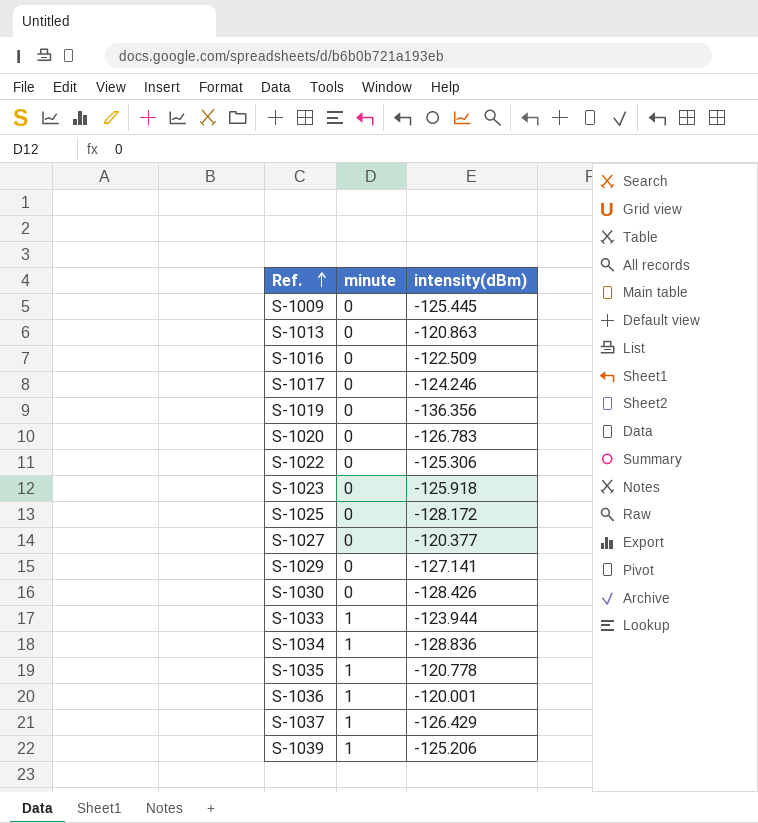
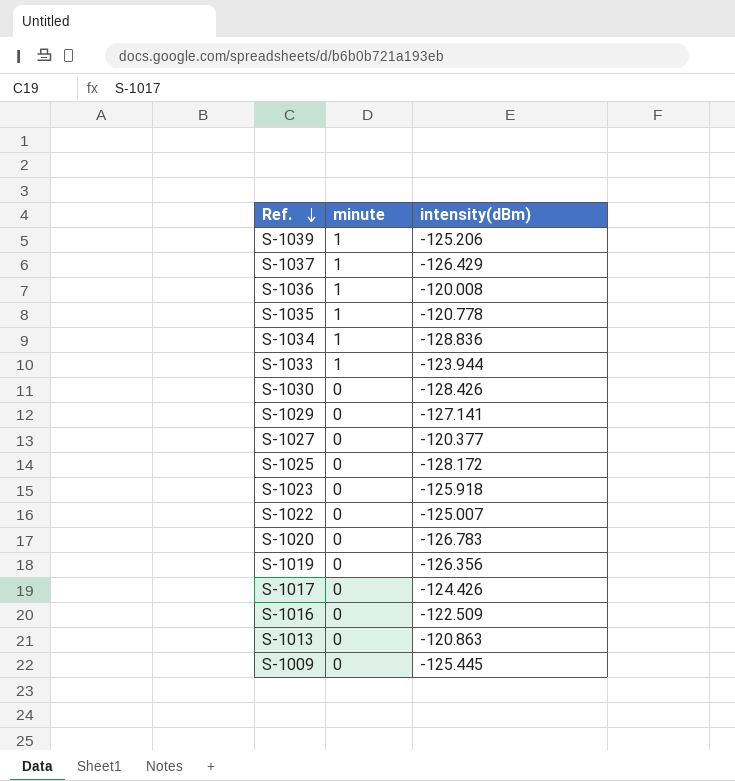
row order: Ref. ascending -> Ref. descending
S-1036 | intensity(dBm): -120.001 -> -120.008
S-1022 | intensity(dBm): -125.306 -> -125.007
S-1019 | intensity(dBm): -136.356 -> -126.356
S-1017 | intensity(dBm): -124.246 -> -124.426

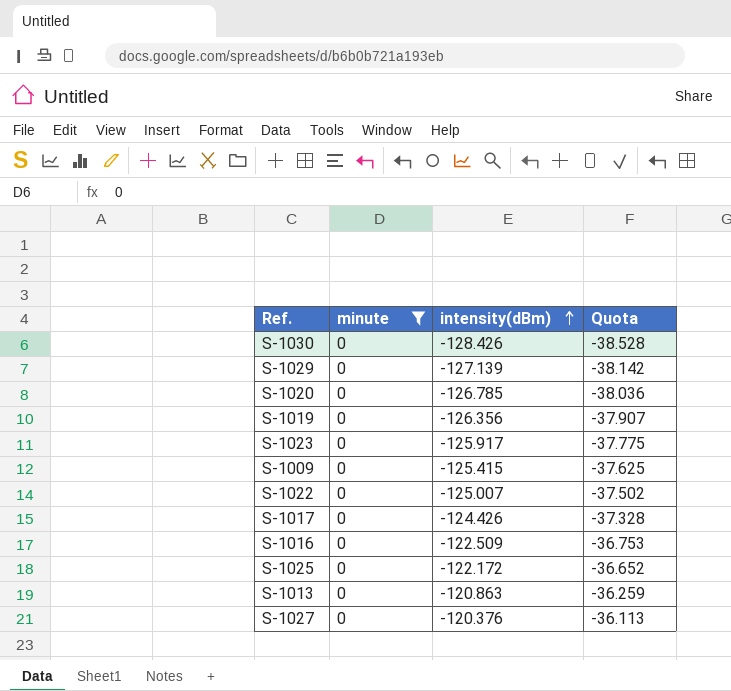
filter: none -> minute = 0
row order: Ref. descending -> intensity(dBm) ascending
column Quota | formula: none -> [intensity(dBm)] * 0.3
S-1029 | intensity(dBm): -127.141 -> -127.139
S-1020 | intensity(dBm): -126.783 -> -126.785
S-1023 | intensity(dBm): -125.918 -> -125.917
S-1009 | intensity(dBm): -125.445 -> -125.415
S-1025 | intensity(dBm): -128.172 -> -122.172
S-1027 | intensity(dBm): -120.377 -> -120.376

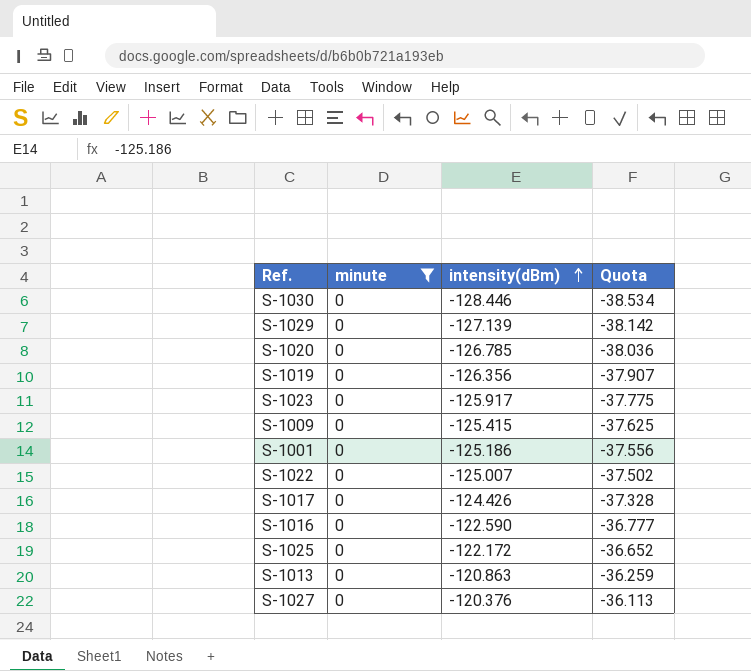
S-1030 | intensity(dBm): -128.426 -> -128.446
S-1030 | Quota: -38.528 -> -38.534
row S-1001: none -> 0 | -125.186 | -37.556
S-1016 | intensity(dBm): -122.509 -> -122.590
S-1016 | Quota: -36.753 -> -36.777

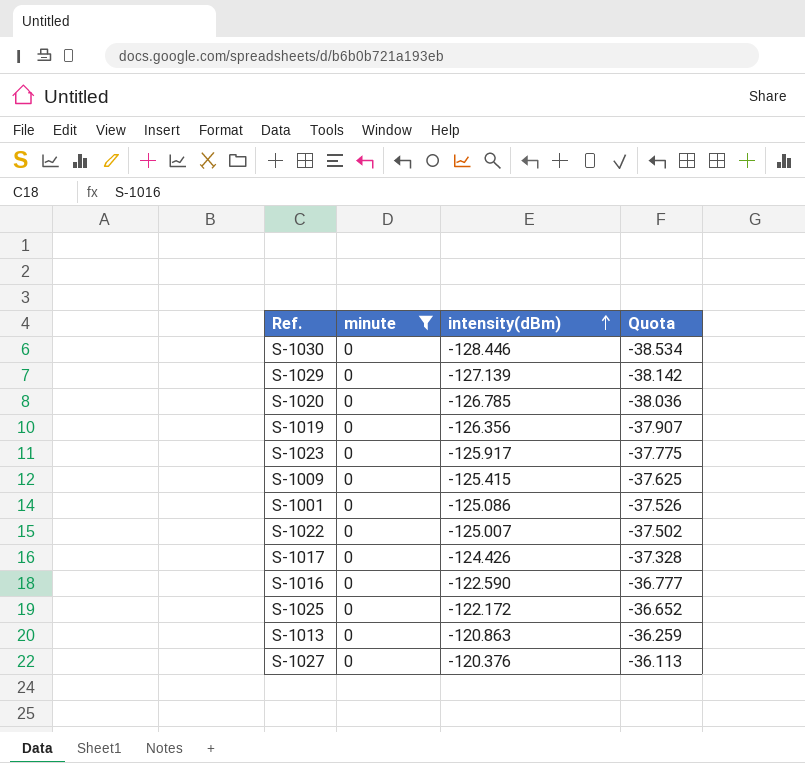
S-1001 | intensity(dBm): -125.186 -> -125.086
S-1001 | Quota: -37.556 -> -37.526

